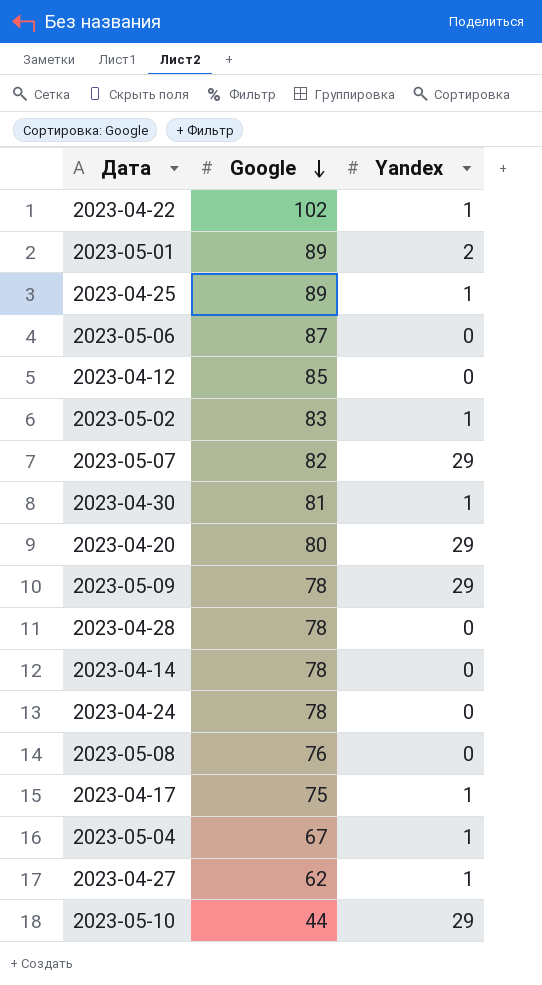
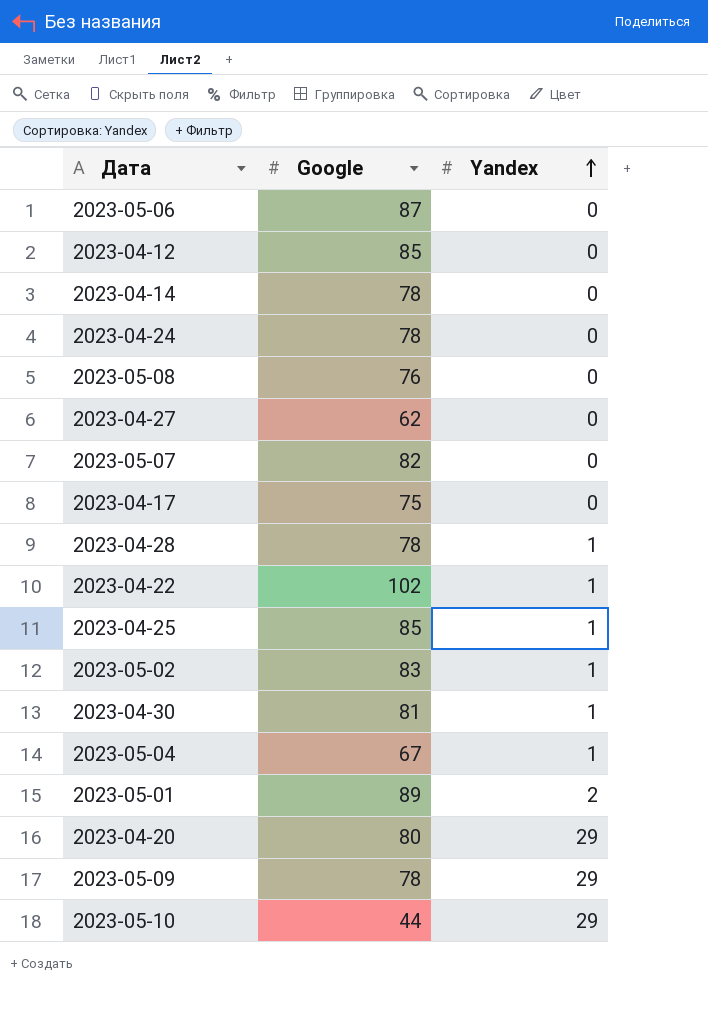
row order: Google descending -> Yandex ascending
2023-04-27 | Yandex: 1 -> 0
2023-05-07 | Yandex: 29 -> 0
2023-04-17 | Yandex: 1 -> 0
2023-04-28 | Yandex: 0 -> 1
2023-04-25 | Google: 89 -> 85

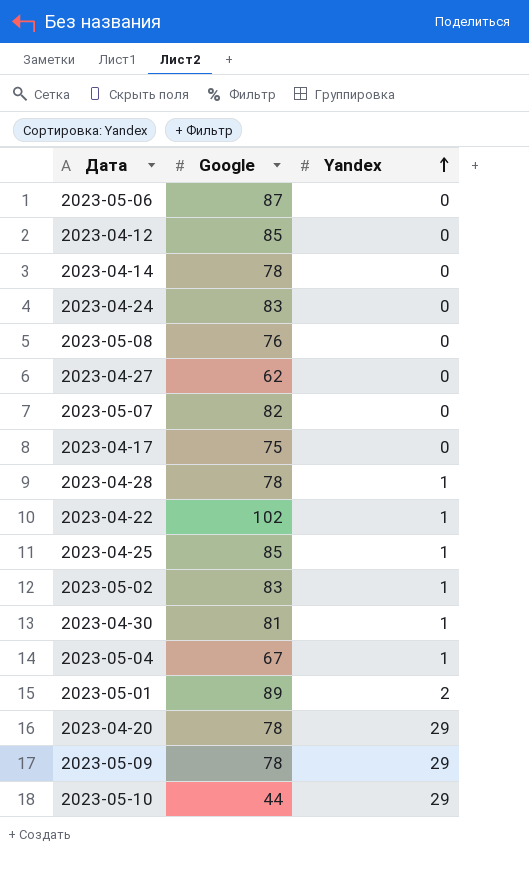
2023-04-24 | Google: 78 -> 83
2023-04-20 | Google: 80 -> 78

